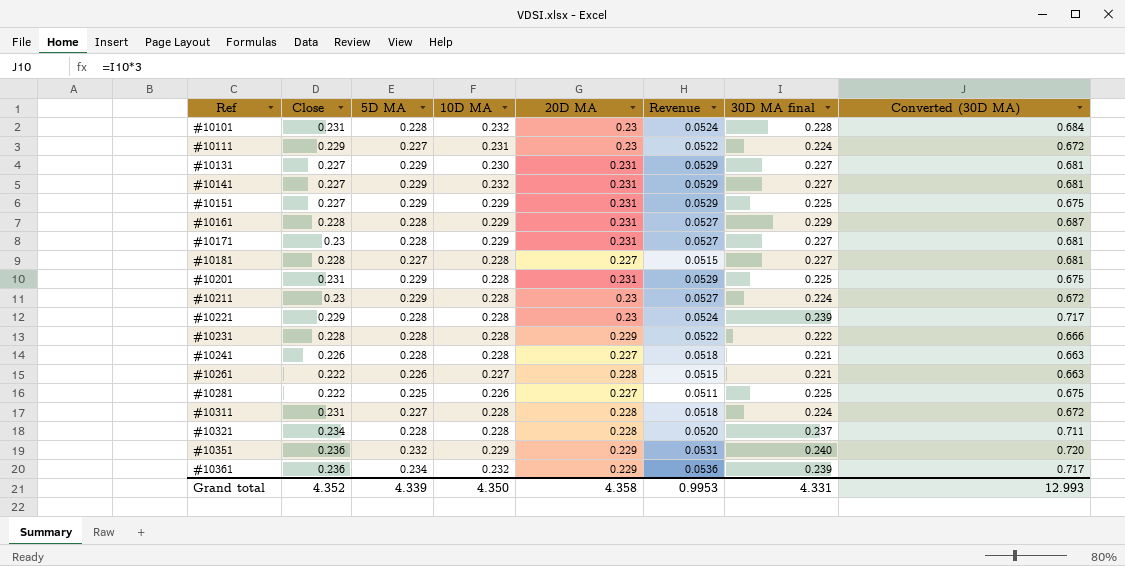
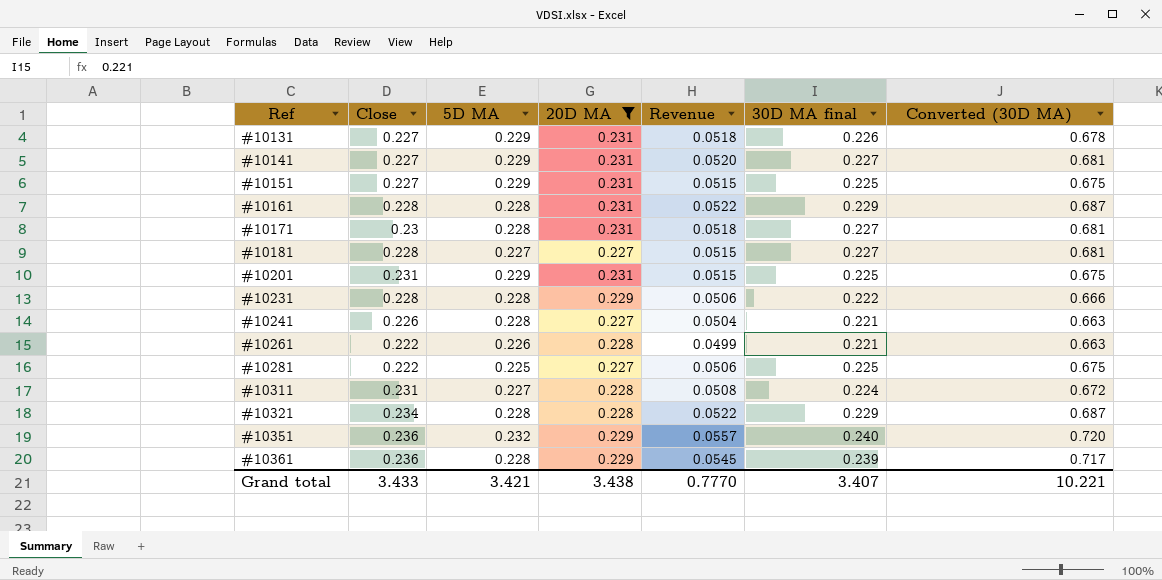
filter: none -> 20D MA != 0.23
column 10D MA | position: 4 -> none
column Revenue | formula: [5D MA] * [20D MA] -> [5D MA] * [30D MA final]
#10131 | 30D MA final: 0.227 -> 0.226
#10131 | Converted (30D MA): 0.681 -> 0.678
#10321 | 30D MA final: 0.237 -> 0.229
#10321 | Converted (30D MA): 0.711 -> 0.687
#10361 | 5D MA: 0.234 -> 0.228
Grand total | Close: 4.352 -> 3.433
Grand total | 5D MA: 4.339 -> 3.421
Grand total | 20D MA: 4.358 -> 3.438
Grand total | Revenue: 0.9953 -> 0.7770
Grand total | 30D MA final: 4.331 -> 3.407
Grand total | Converted (30D MA): 12.993 -> 10.221

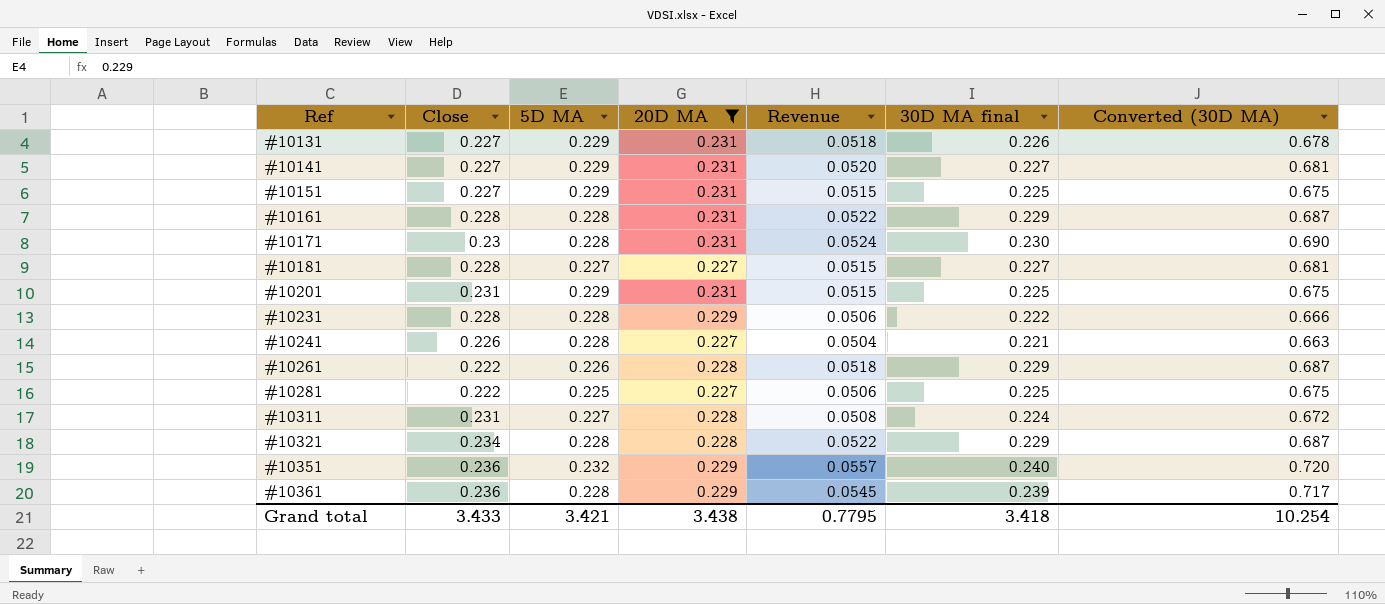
#10171 | Revenue: 0.0518 -> 0.0524
#10171 | 30D MA final: 0.227 -> 0.230
#10171 | Converted (30D MA): 0.681 -> 0.690
#10261 | Revenue: 0.0499 -> 0.0518
#10261 | 30D MA final: 0.221 -> 0.229
#10261 | Converted (30D MA): 0.663 -> 0.687
Grand total | Revenue: 0.7770 -> 0.7795
Grand total | 30D MA final: 3.407 -> 3.418
Grand total | Converted (30D MA): 10.221 -> 10.254

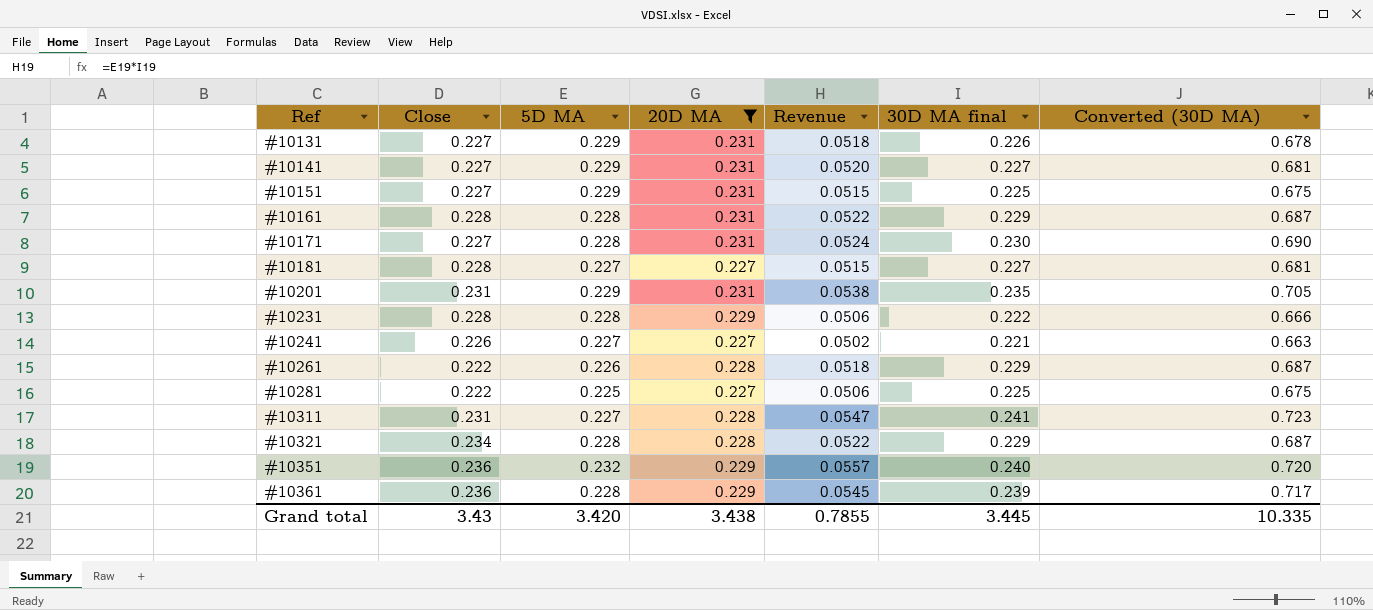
#10171 | Close: 0.23 -> 0.227
#10201 | Revenue: 0.0515 -> 0.0538
#10201 | 30D MA final: 0.225 -> 0.235
#10201 | Converted (30D MA): 0.675 -> 0.705
#10241 | 5D MA: 0.228 -> 0.227
#10241 | Revenue: 0.0504 -> 0.0502
#10311 | Revenue: 0.0508 -> 0.0547
#10311 | 30D MA final: 0.224 -> 0.241
#10311 | Converted (30D MA): 0.672 -> 0.723
Grand total | Close: 3.433 -> 3.43
Grand total | 5D MA: 3.421 -> 3.420
Grand total | Revenue: 0.7795 -> 0.7855
Grand total | 30D MA final: 3.418 -> 3.445
Grand total | Converted (30D MA): 10.254 -> 10.335

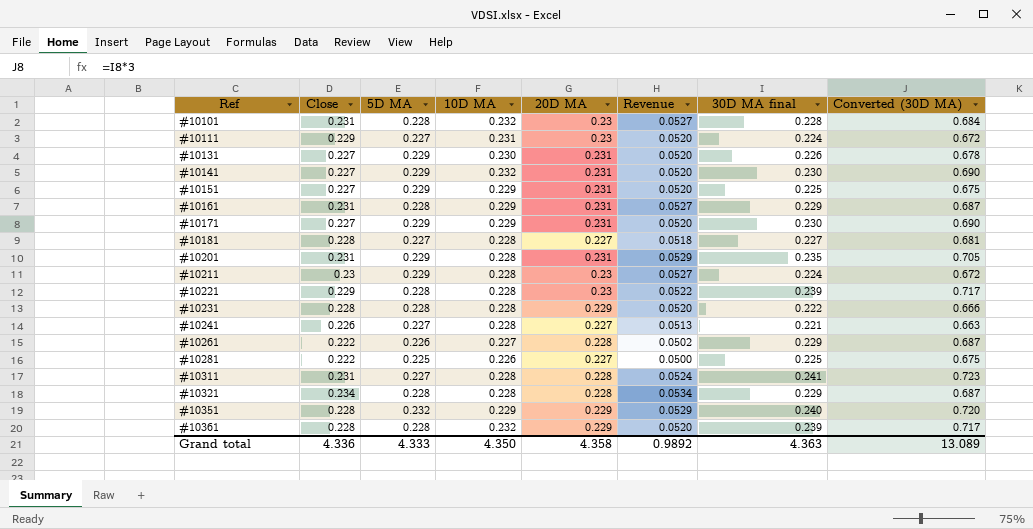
filter: 20D MA != 0.23 -> none
column 10D MA | position: none -> 4
column Revenue | formula: [5D MA] * [30D MA final] -> [Close] * [5D MA]
#10141 | 30D MA final: 0.227 -> 0.230
#10141 | Converted (30D MA): 0.681 -> 0.690
#10161 | Close: 0.228 -> 0.231
#10171 | 5D MA: 0.228 -> 0.229
#10351 | Close: 0.236 -> 0.228
#10361 | Close: 0.236 -> 0.228
Grand total | Close: 3.43 -> 4.336
Grand total | 5D MA: 3.420 -> 4.333
Grand total | 20D MA: 3.438 -> 4.358
Grand total | Revenue: 0.7855 -> 0.9892
Grand total | 30D MA final: 3.445 -> 4.363
Grand total | Converted (30D MA): 10.335 -> 13.089

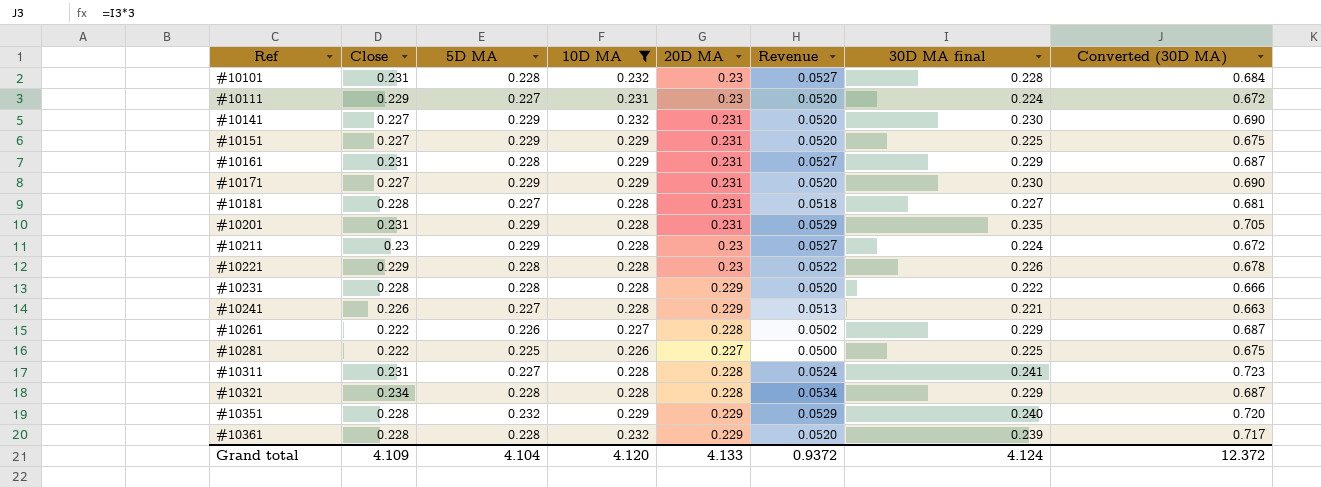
filter: none -> 10D MA != 0.230
#10181 | 20D MA: 0.227 -> 0.231
#10221 | 30D MA final: 0.239 -> 0.226
#10221 | Converted (30D MA): 0.717 -> 0.678
#10241 | 20D MA: 0.227 -> 0.229
Grand total | Close: 4.336 -> 4.109
Grand total | 5D MA: 4.333 -> 4.104
Grand total | 10D MA: 4.350 -> 4.120
Grand total | 20D MA: 4.358 -> 4.133
Grand total | Revenue: 0.9892 -> 0.9372
Grand total | 30D MA final: 4.363 -> 4.124
Grand total | Converted (30D MA): 13.089 -> 12.372

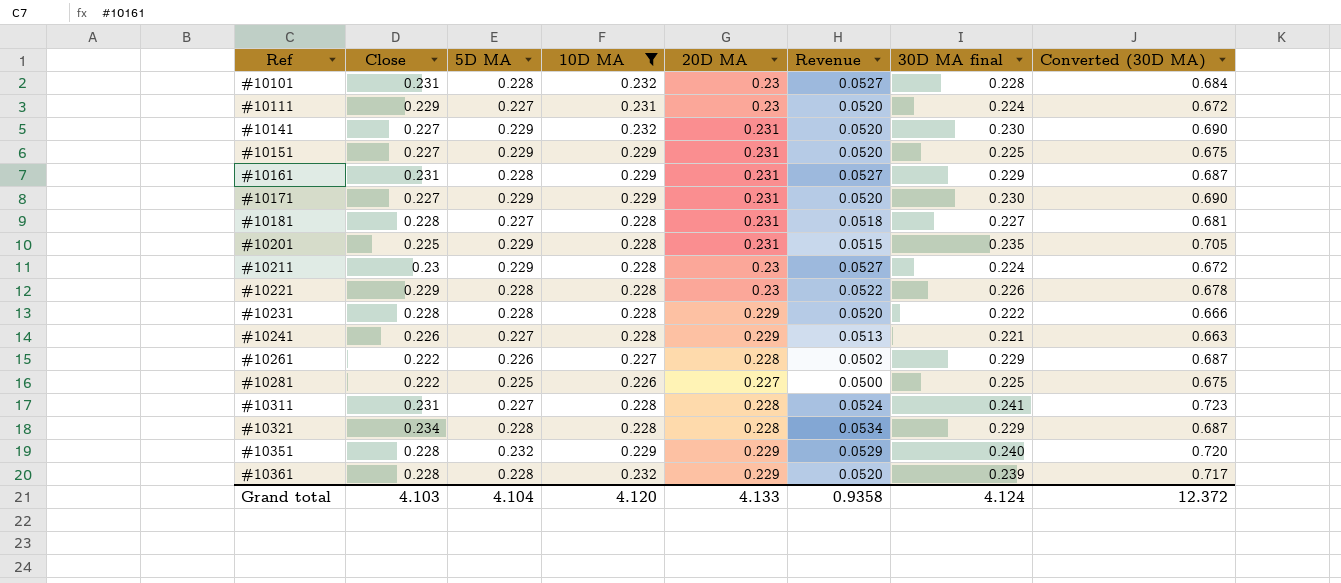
#10201 | Close: 0.231 -> 0.225
#10201 | Revenue: 0.0529 -> 0.0515
Grand total | Close: 4.109 -> 4.103
Grand total | Revenue: 0.9372 -> 0.9358

